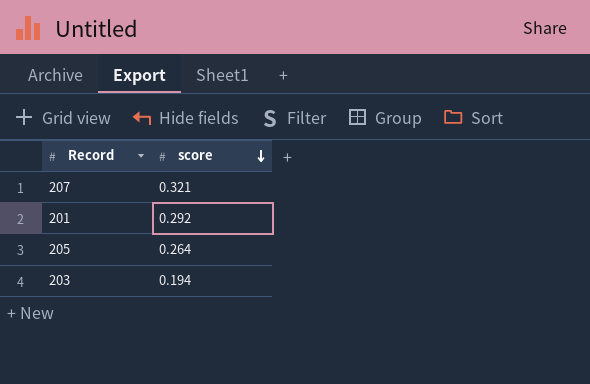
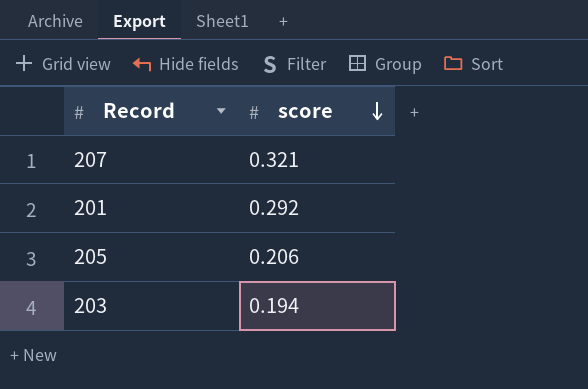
205 | score: 0.264 -> 0.206

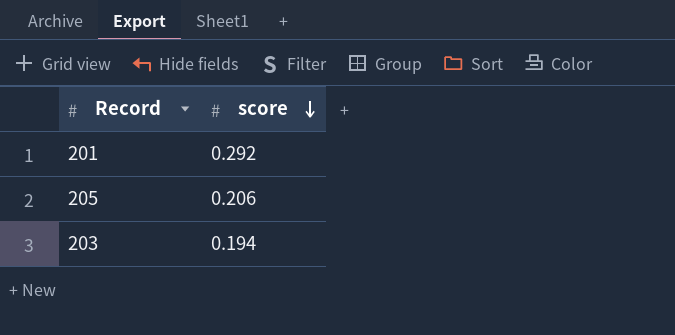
row 207: 0.321 -> none

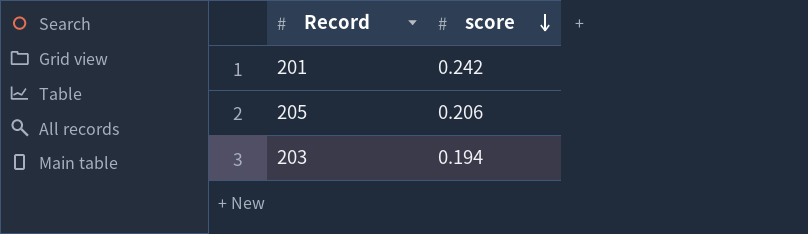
201 | score: 0.292 -> 0.242

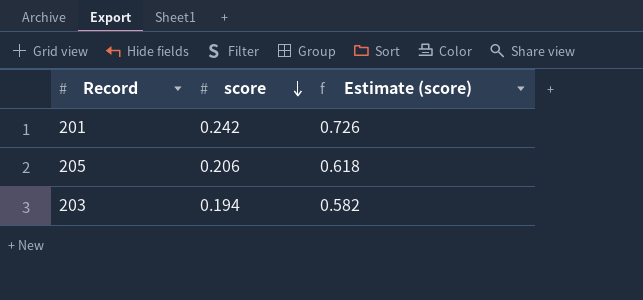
column Estimate (score) | formula: none -> [score] * 3

